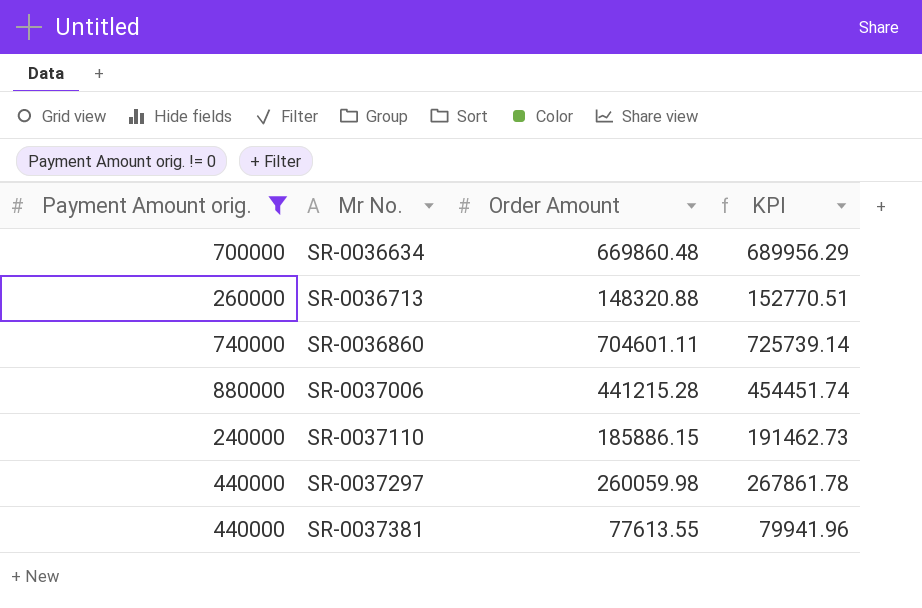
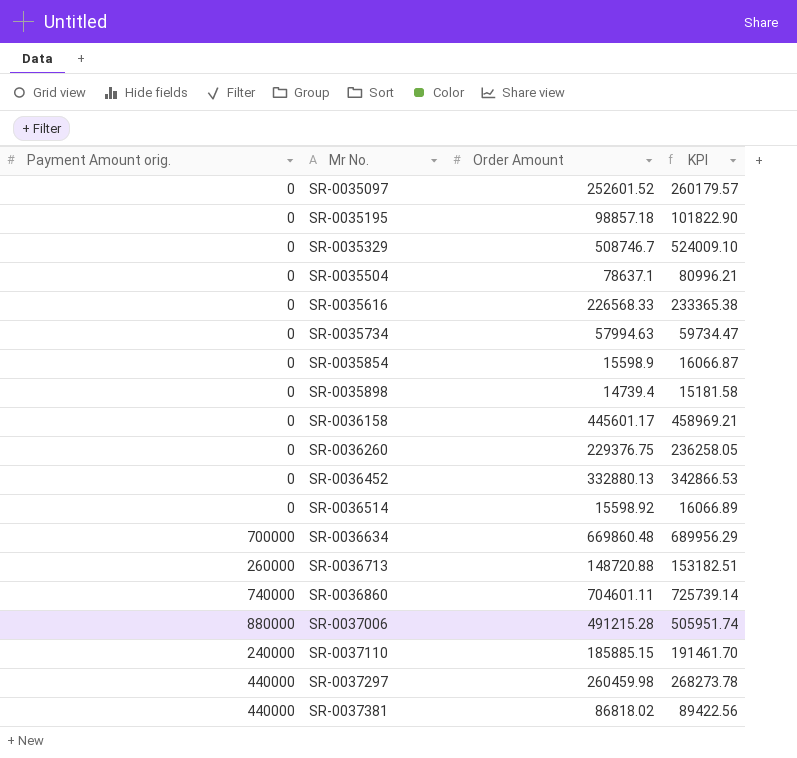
filter: Payment Amount orig. != 0 -> none
SR-0036713 | Order Amount: 148320.88 -> 148720.88
SR-0036713 | KPI: 152770.51 -> 153182.51
SR-0037006 | Order Amount: 441215.28 -> 491215.28
SR-0037006 | KPI: 454451.74 -> 505951.74
SR-0037110 | Order Amount: 185886.15 -> 185885.15
SR-0037110 | KPI: 191462.73 -> 191461.70
SR-0037297 | Order Amount: 260059.98 -> 260459.98
SR-0037297 | KPI: 267861.78 -> 268273.78
SR-0037381 | Order Amount: 77613.55 -> 86818.02
SR-0037381 | KPI: 79941.96 -> 89422.56

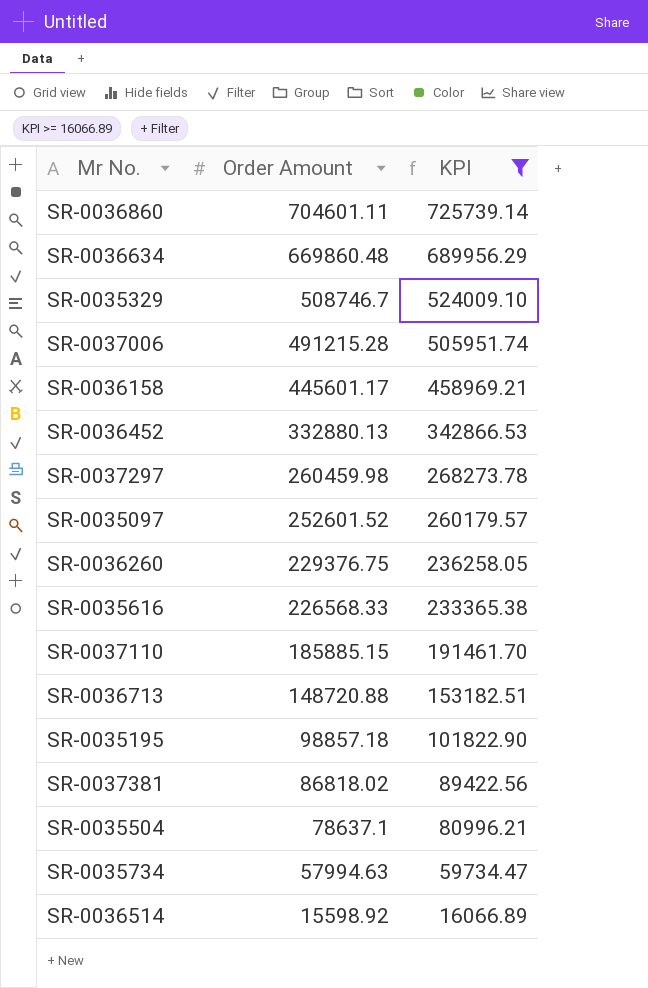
filter: none -> KPI >= 16066.89
row order: Mr No. ascending -> Order Amount descending
column Payment Amount orig. | position: 1 -> none

